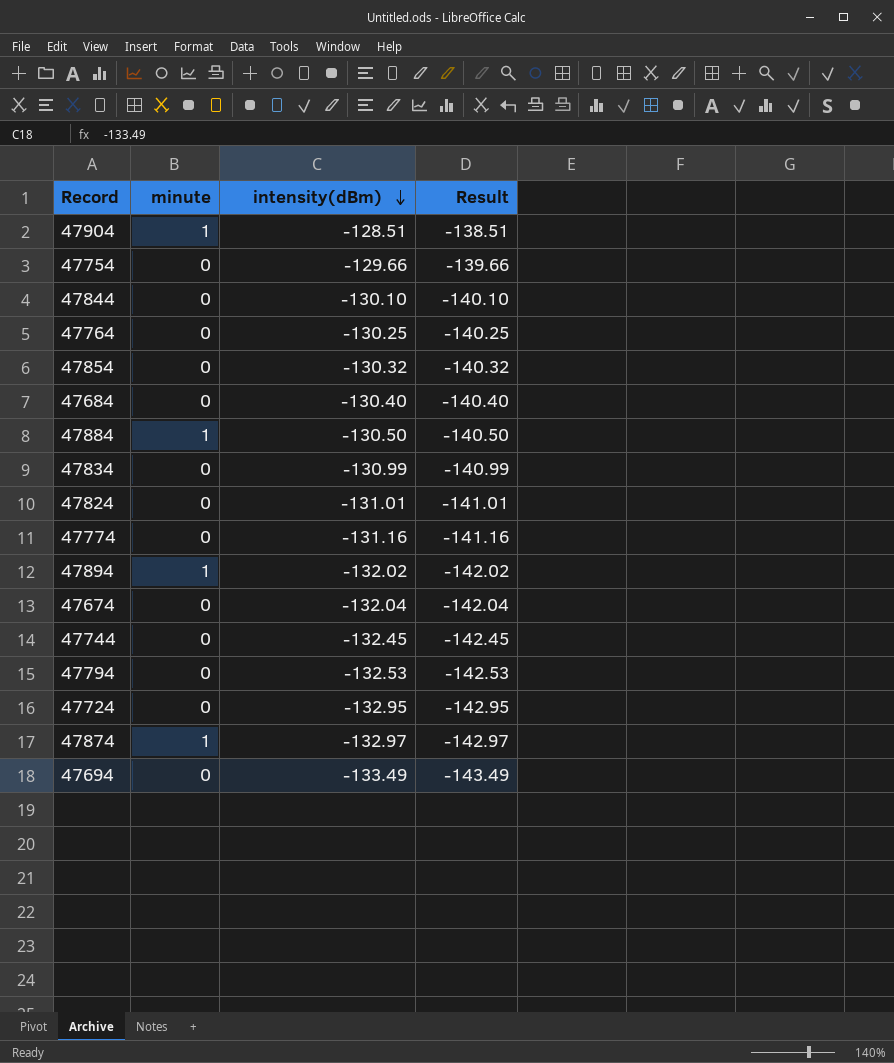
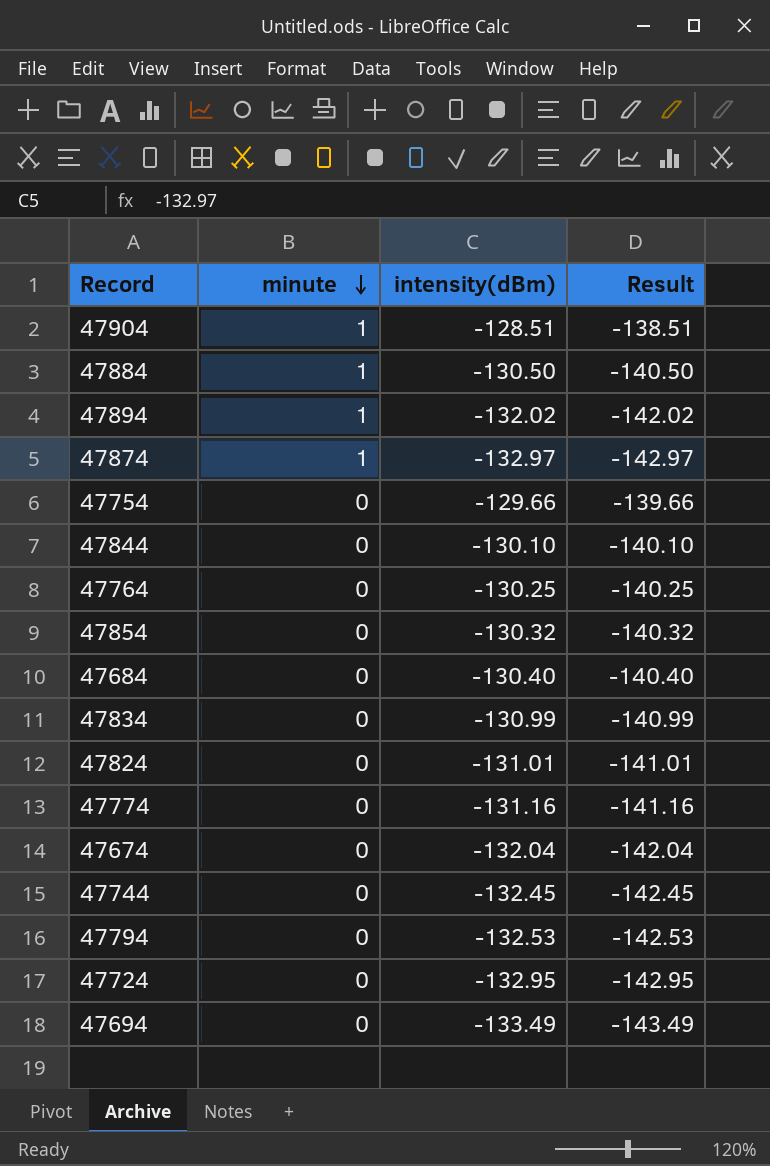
row order: intensity(dBm) descending -> minute descending

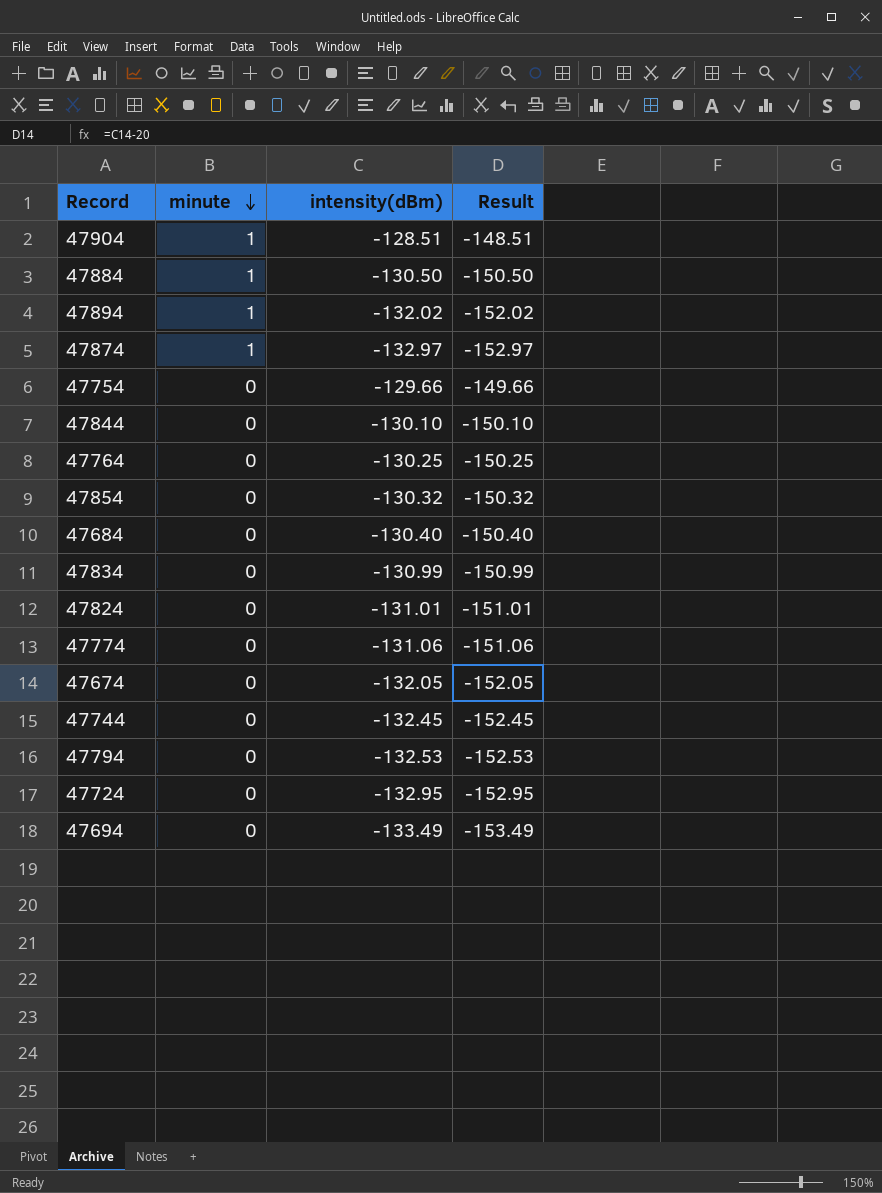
column Result | formula: [intensity(dBm)] - 10 -> [intensity(dBm)] - 20
47774 | intensity(dBm): -131.16 -> -131.06
47674 | intensity(dBm): -132.04 -> -132.05

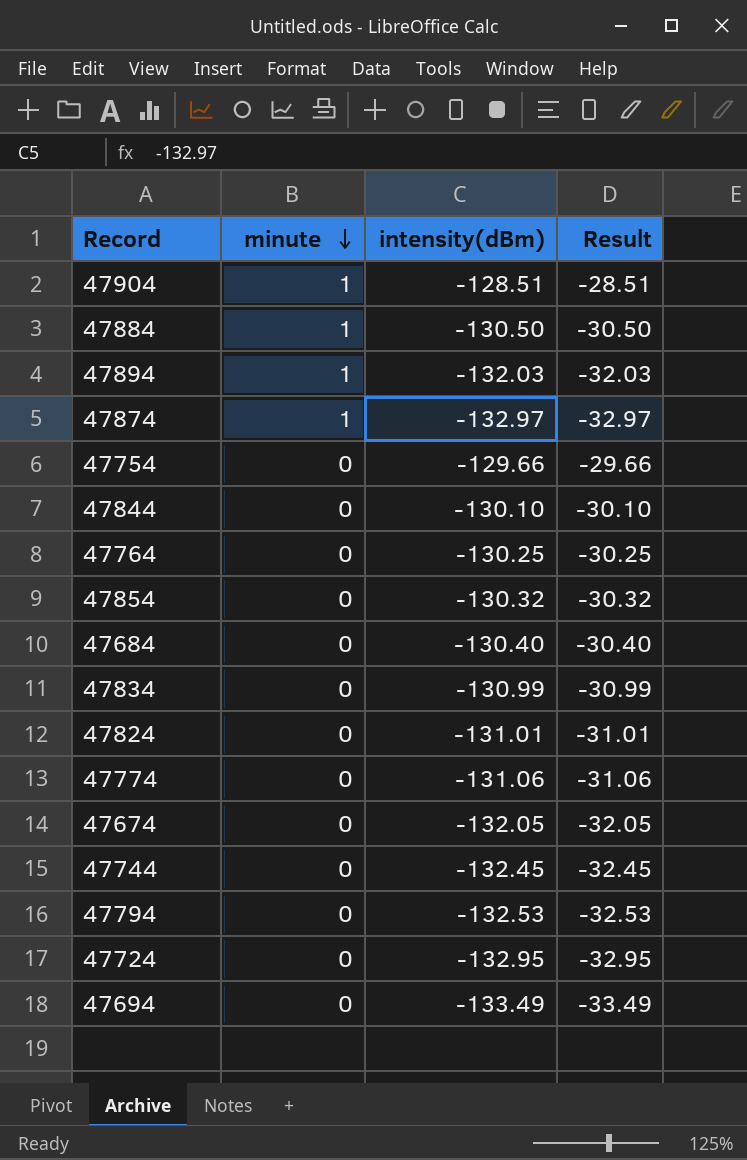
column Result | formula: [intensity(dBm)] - 20 -> [intensity(dBm)] + 100
47894 | intensity(dBm): -132.02 -> -132.03

